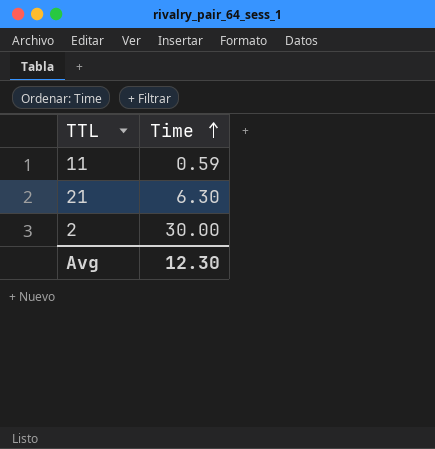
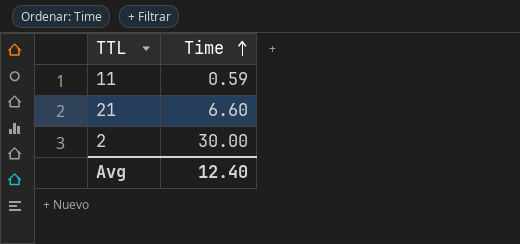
21 | Time: 6.30 -> 6.60
Avg | Time: 12.30 -> 12.40

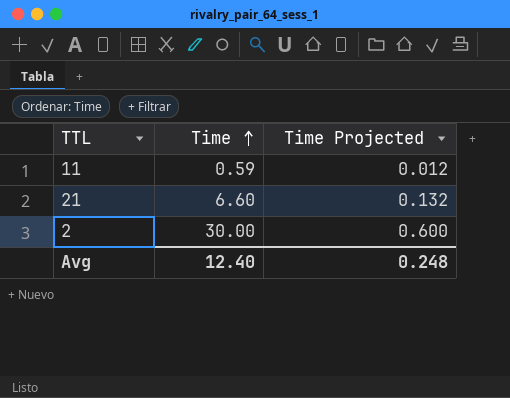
column Time Projected | formula: none -> [Time] * 0.02

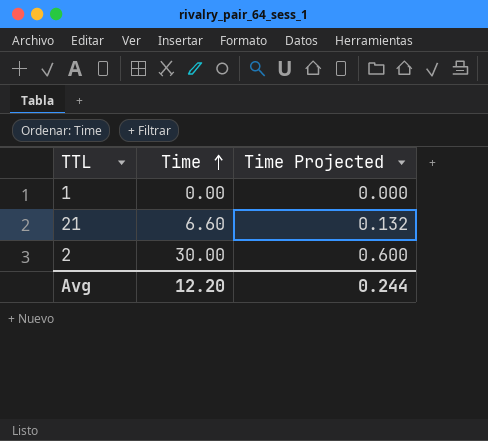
row 11: 0.59 | 0.012 -> none
row 1: none -> 0.00 | 0.000
Avg | Time: 12.40 -> 12.20
Avg | Time Projected: 0.248 -> 0.244

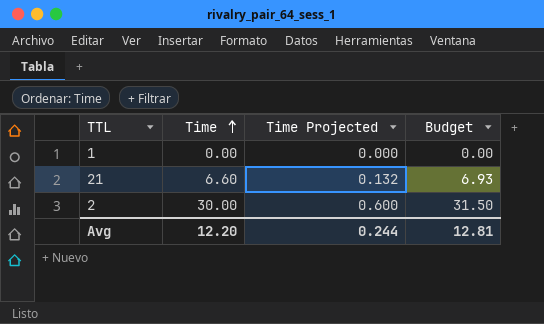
column Budget | formula: none -> [Time] * 1.05

